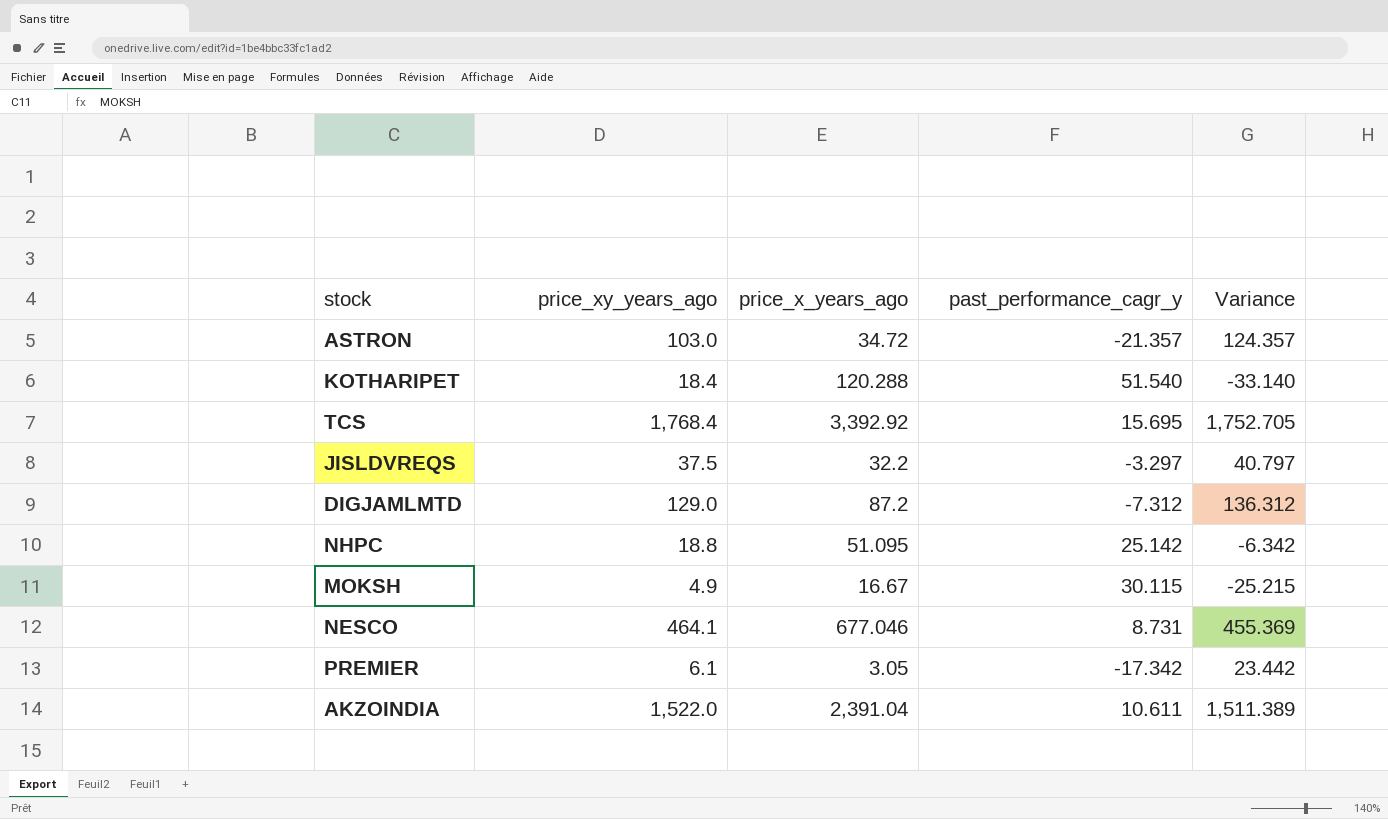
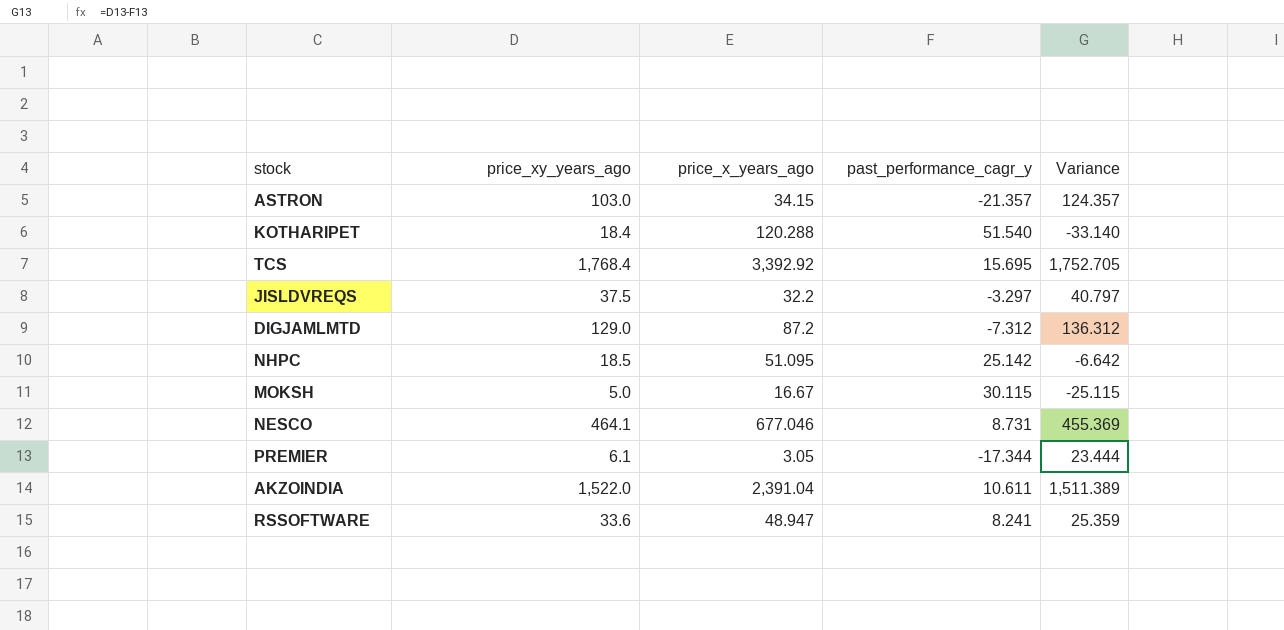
ASTRON | price_x_years_ago: 34.72 -> 34.15
NHPC | price_xy_years_ago: 18.8 -> 18.5
NHPC | Variance: -6.342 -> -6.642
MOKSH | price_xy_years_ago: 4.9 -> 5.0
MOKSH | Variance: -25.215 -> -25.115
PREMIER | past_performance_cagr_y: -17.342 -> -17.344
PREMIER | Variance: 23.442 -> 23.444
row RSSOFTWARE: none -> 33.6 | 48.947 | 8.241 | 25.359

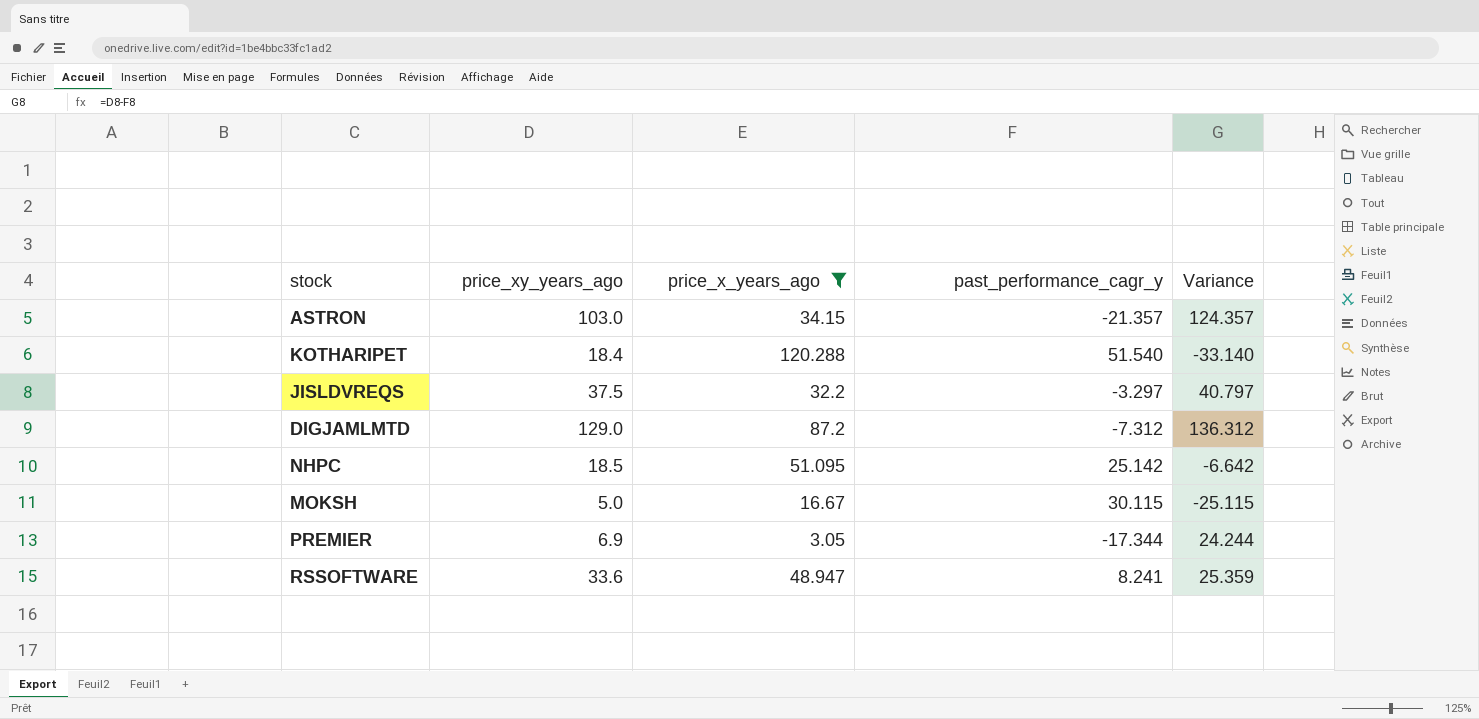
filter: none -> price_x_years_ago <= 120.288
PREMIER | price_xy_years_ago: 6.1 -> 6.9
PREMIER | Variance: 23.444 -> 24.244

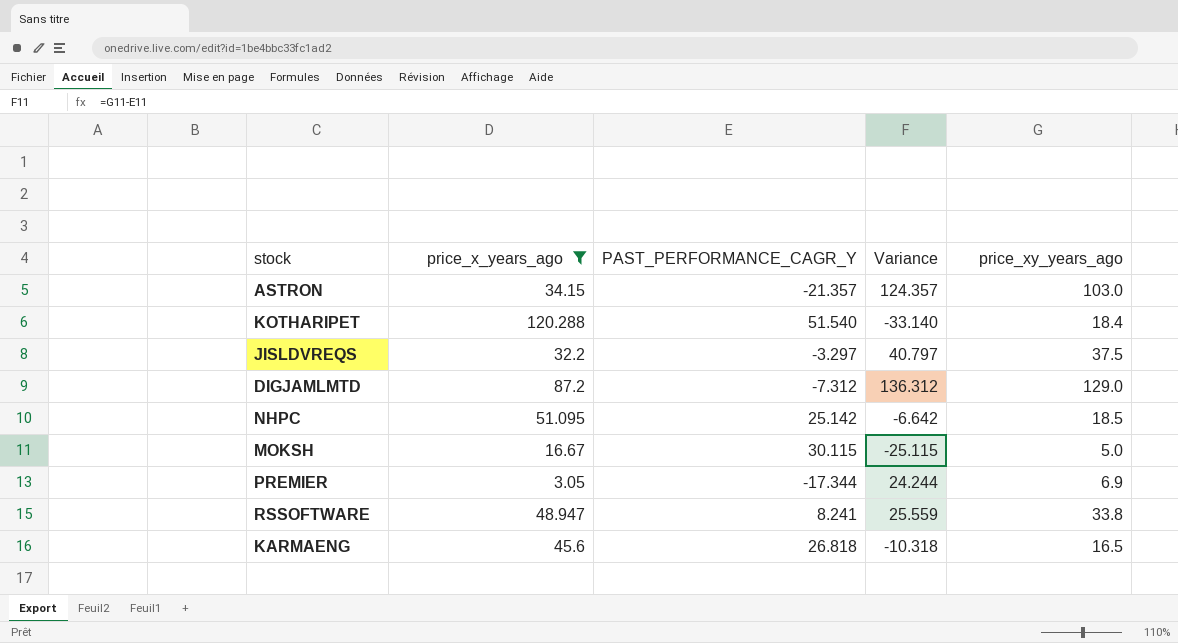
column name: past_performance_cagr_y -> PAST_PERFORMANCE_CAGR_Y
column price_xy_years_ago | position: 2 -> 5
RSSOFTWARE | Variance: 25.359 -> 25.559
RSSOFTWARE | price_xy_years_ago: 33.6 -> 33.8
row KARMAENG: none -> 45.6 | 26.818 | -10.318 | 16.5

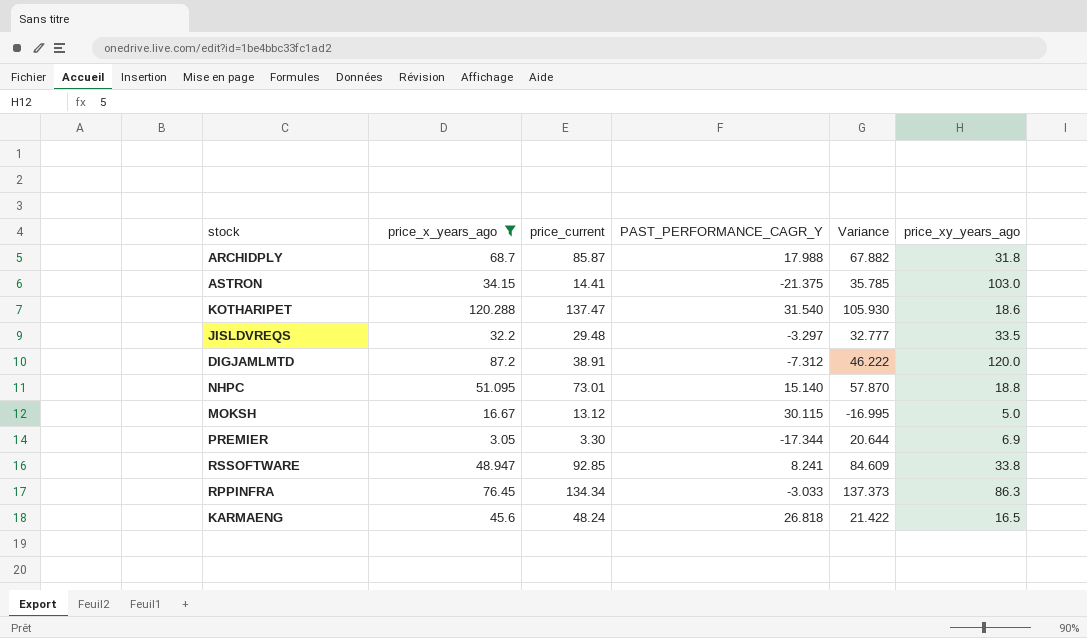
column price_current | position: none -> 3
column Variance | formula: [price_xy_years_ago] - [PAST_PERFORMANCE_CAGR_Y] -> [price_current] - [PAST_PERFORMANCE_CAGR_Y]
row ARCHIDPLY: none -> 68.7 | 85.87 | 17.988 | 67.882 | 31.8
ASTRON | PAST_PERFORMANCE_CAGR_Y: -21.357 -> -21.375
KOTHARIPET | PAST_PERFORMANCE_CAGR_Y: 51.540 -> 31.540
KOTHARIPET | price_xy_years_ago: 18.4 -> 18.6
JISLDVREQS | price_xy_years_ago: 37.5 -> 33.5
DIGJAMLMTD | price_xy_years_ago: 129.0 -> 120.0
NHPC | PAST_PERFORMANCE_CAGR_Y: 25.142 -> 15.140
NHPC | price_xy_years_ago: 18.5 -> 18.8
row RPPINFRA: none -> 76.45 | 134.34 | -3.033 | 137.373 | 86.3

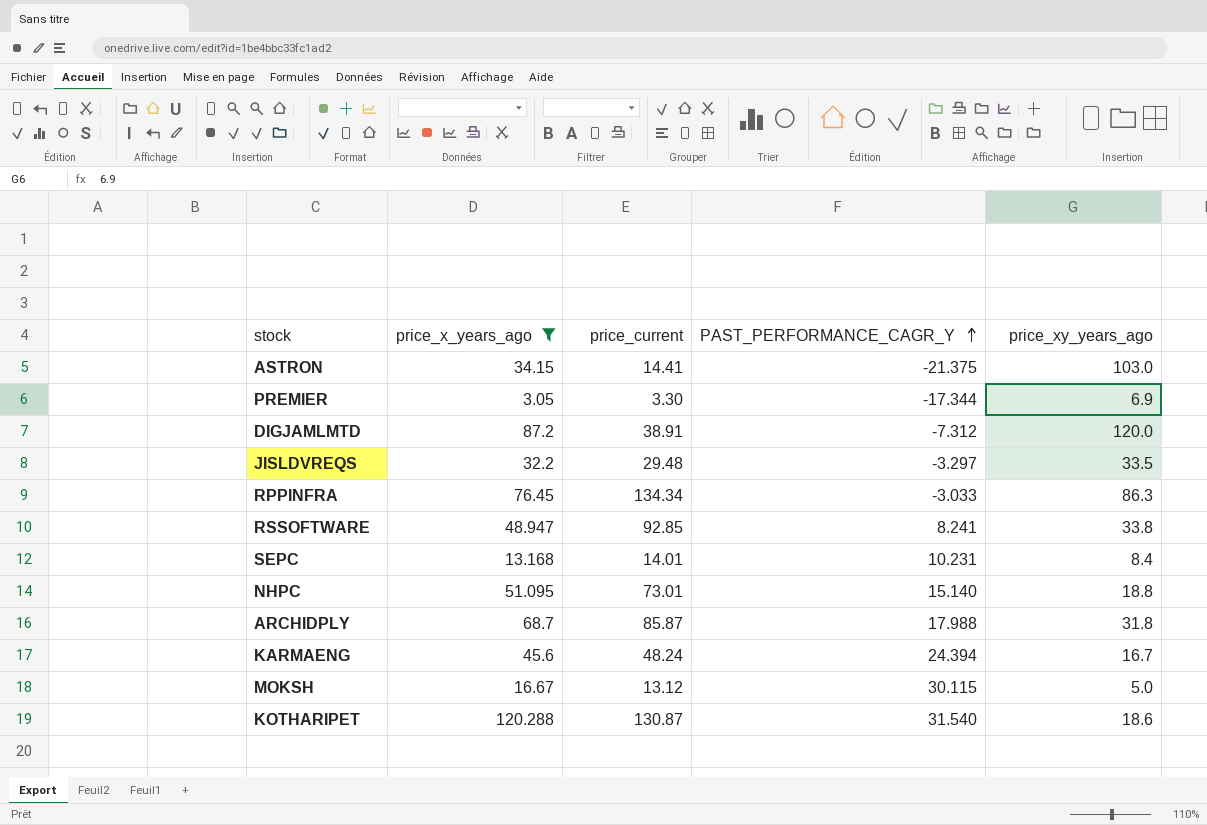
row order: none -> PAST_PERFORMANCE_CAGR_Y ascending
column Variance | formula: [price_current] - [PAST_PERFORMANCE_CAGR_Y] -> none
row SEPC: none -> 13.168 | 14.01 | 10.231 | 8.4
KARMAENG | PAST_PERFORMANCE_CAGR_Y: 26.818 -> 24.394
KARMAENG | price_xy_years_ago: 16.5 -> 16.7
KOTHARIPET | price_current: 137.47 -> 130.87

